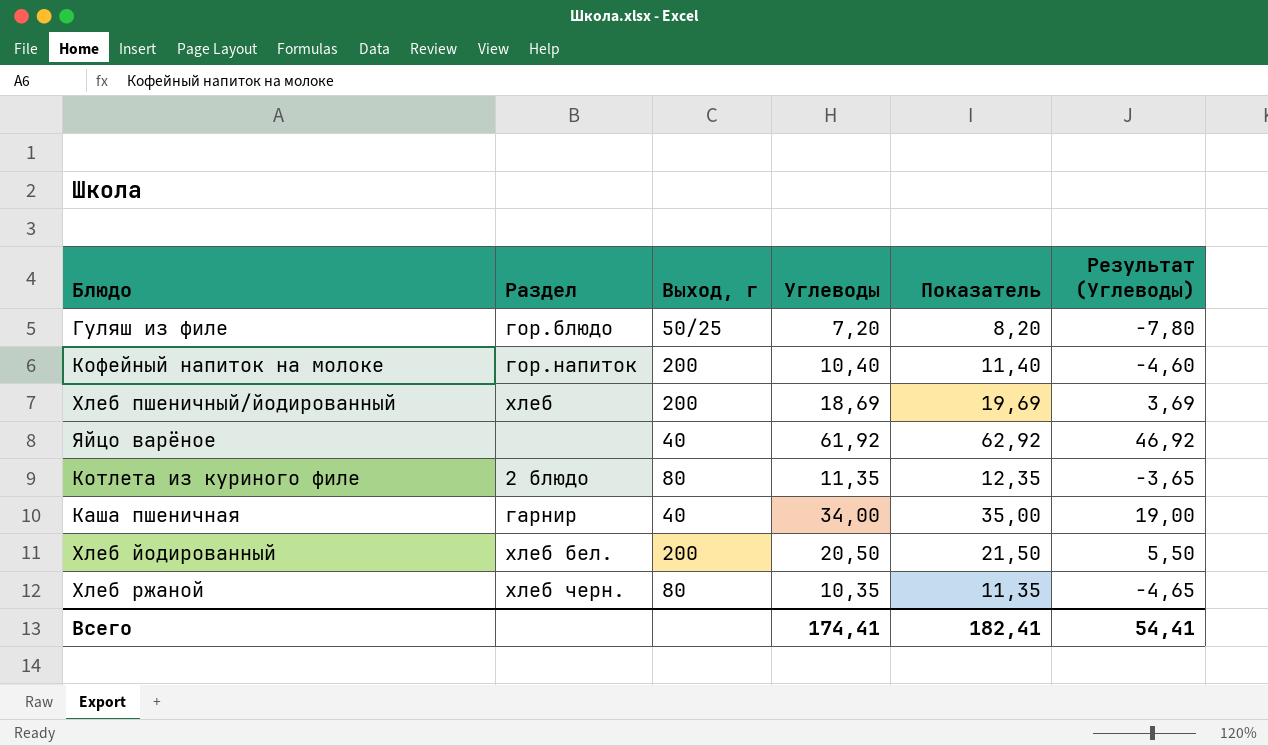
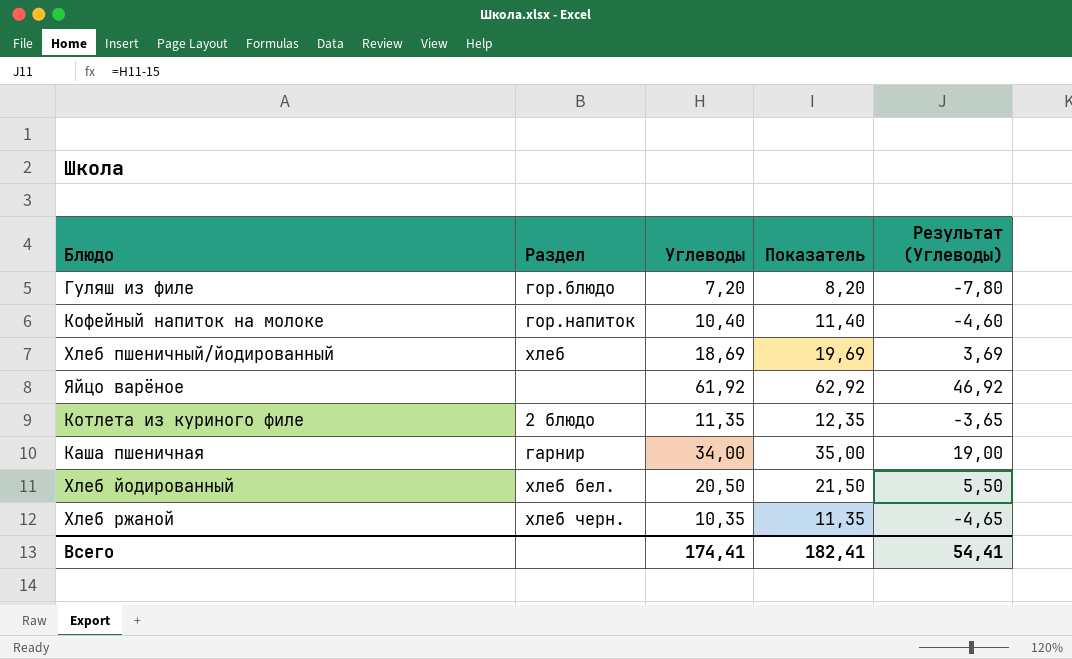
column Выход, г | position: 3 -> none

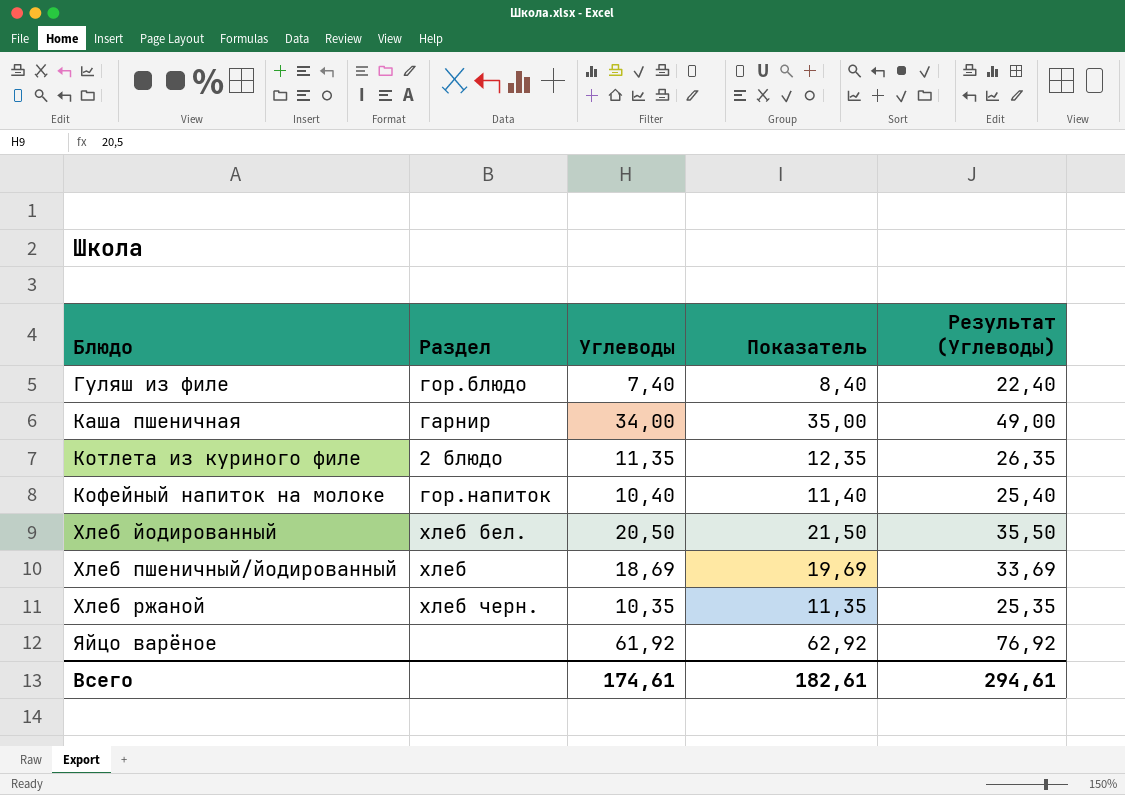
row order: none -> Блюдо ascending
column Результат (Углеводы) | formula: [Углеводы] - 15 -> [Углеводы] + 15
Гуляш из филе | Углеводы: 7,20 -> 7,40
Гуляш из филе | Показатель: 8,20 -> 8,40
Всего | Углеводы: 174,41 -> 174,61
Всего | Показатель: 182,41 -> 182,61
Всего | Результат (Углеводы): 54,41 -> 294,61

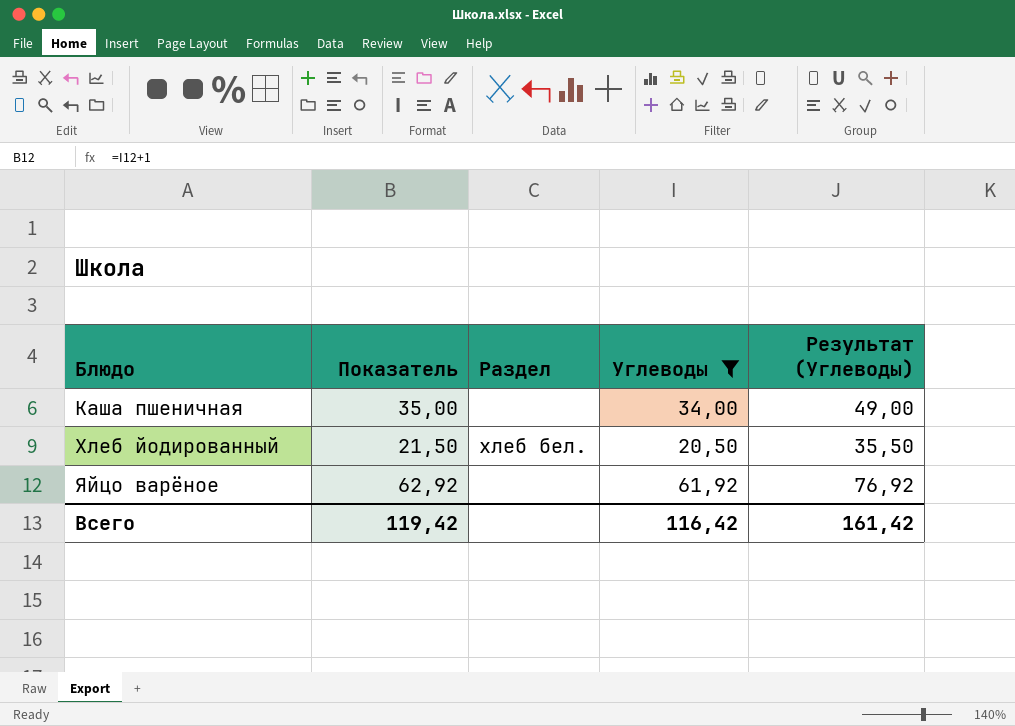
filter: none -> Углеводы >= 20,50
column Показатель | position: 4 -> 2
Каша пшеничная | Раздел: гарнир -> none
Всего | Показатель: 182,61 -> 119,42
Всего | Углеводы: 174,61 -> 116,42
Всего | Результат (Углеводы): 294,61 -> 161,42

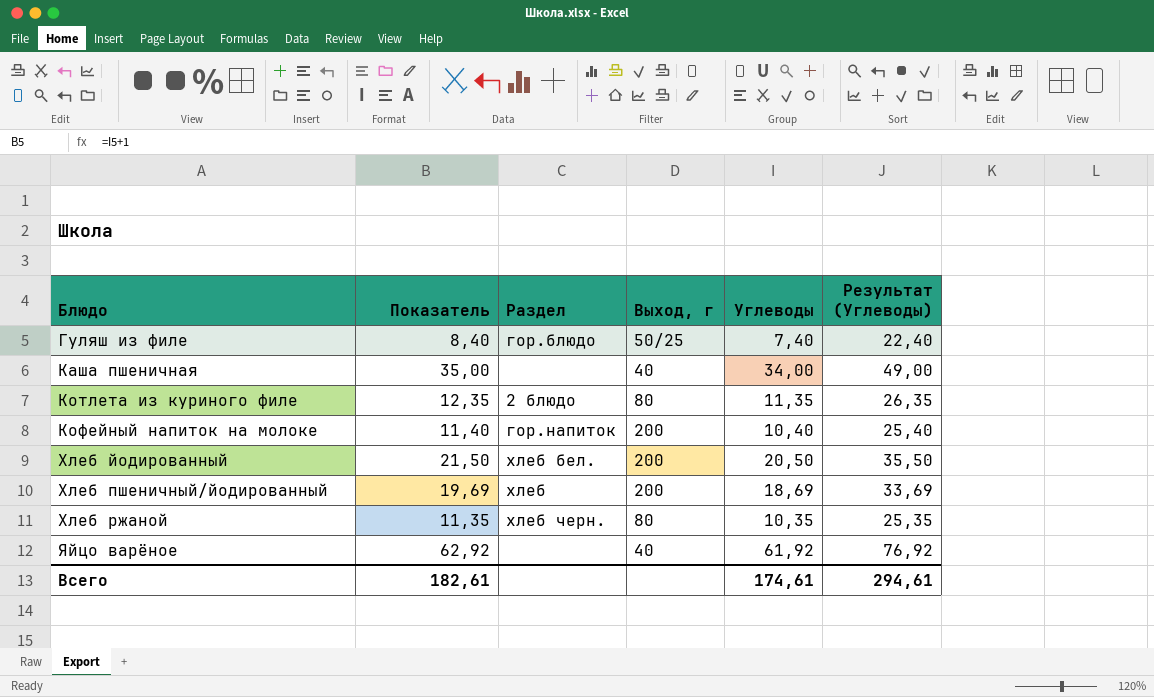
filter: Углеводы >= 20,50 -> none
column Выход, г | position: none -> 4
Всего | Показатель: 119,42 -> 182,61
Всего | Углеводы: 116,42 -> 174,61
Всего | Результат (Углеводы): 161,42 -> 294,61

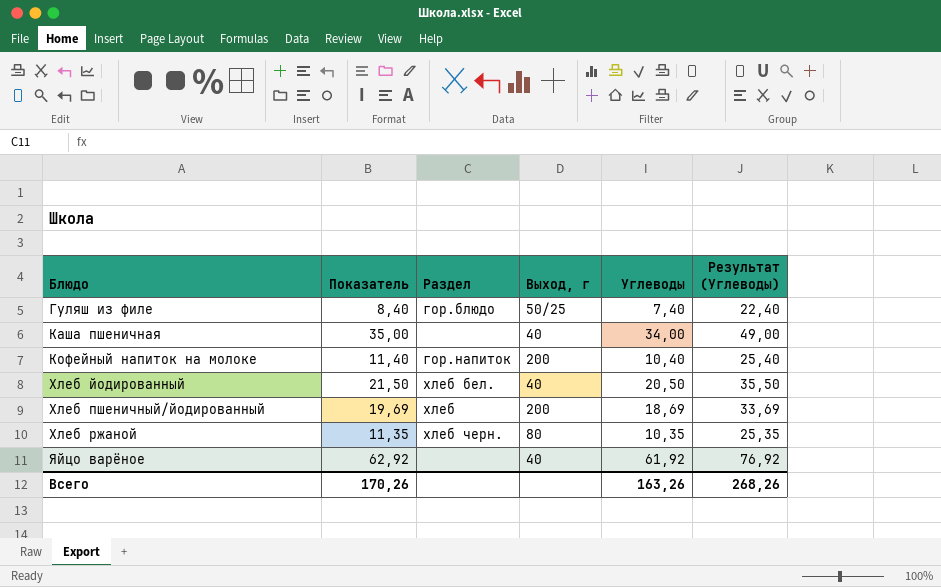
row Котлета из куриного филе: 12,35 | 2 блюдо | 80 | 11,35 | 26,35 -> none
Хлеб йодированный | Выход, г: 200 -> 40
Всего | Показатель: 182,61 -> 170,26
Всего | Углеводы: 174,61 -> 163,26
Всего | Результат (Углеводы): 294,61 -> 268,26

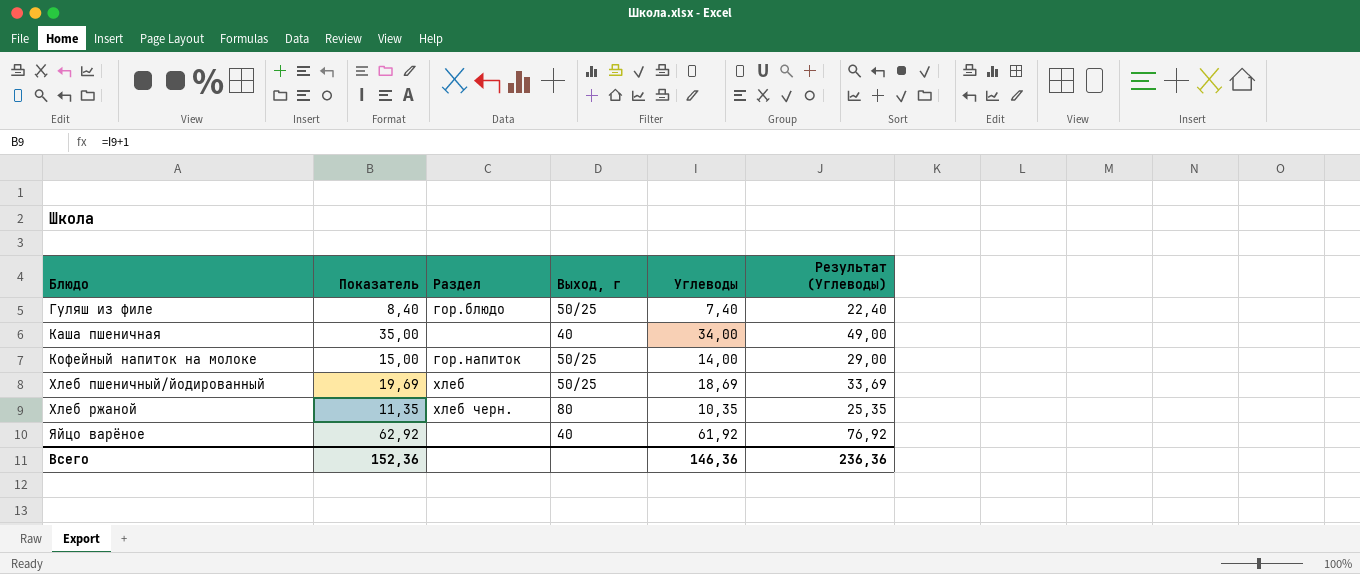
row Хлеб йодированный: 21,50 | хлеб бел. | 40 | 20,50 | 35,50 -> none
Кофейный напиток на молоке | Показатель: 11,40 -> 15,00
Кофейный напиток на молоке | Выход, г: 200 -> 50/25
Кофейный напиток на молоке | Углеводы: 10,40 -> 14,00
Кофейный напиток на молоке | Результат (Углеводы): 25,40 -> 29,00
Хлеб пшеничный/йодированный | Выход, г: 200 -> 50/25
Всего | Показатель: 170,26 -> 152,36
Всего | Углеводы: 163,26 -> 146,36
Всего | Результат (Углеводы): 268,26 -> 236,36

